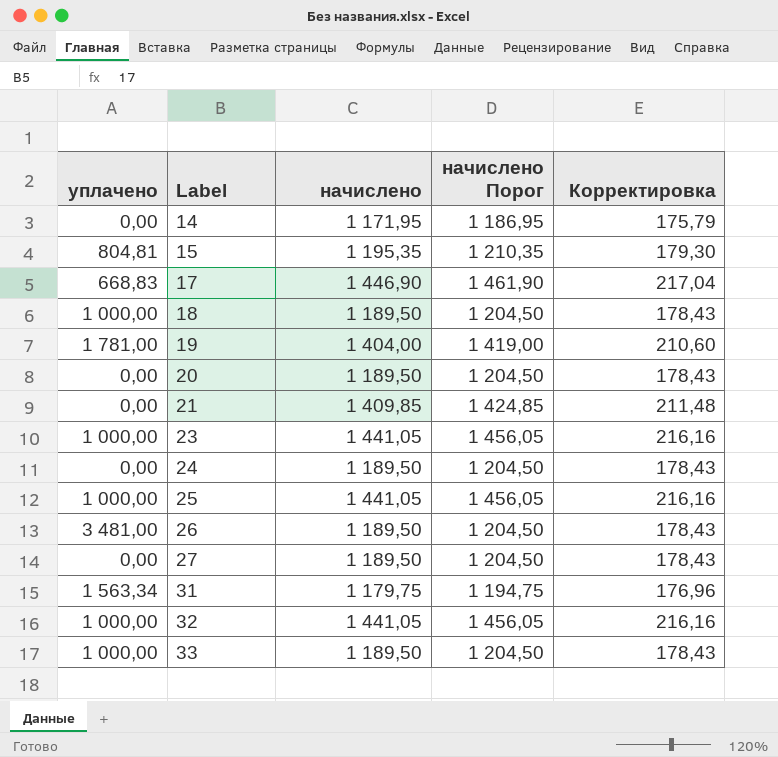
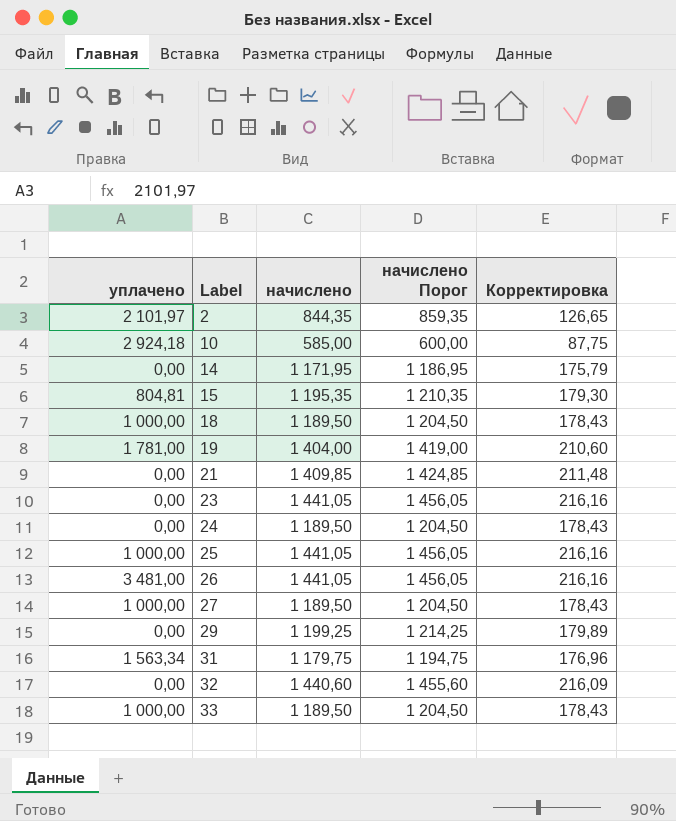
row 17: 668,83 | 1 446,90 | 1 461,90 | 217,04 -> none
row 20: 0,00 | 1 189,50 | 1 204,50 | 178,43 -> none
row 2: none -> 2 101,97 | 844,35 | 859,35 | 126,65
row 10: none -> 2 924,18 | 585,00 | 600,00 | 87,75
23 | уплачено: 1 000,00 -> 0,00
26 | начислено: 1 189,50 -> 1 441,05
26 | начислено Порог: 1 204,50 -> 1 456,05
26 | Корректировка: 178,43 -> 216,16
27 | уплачено: 0,00 -> 1 000,00
row 29: none -> 0,00 | 1 199,25 | 1 214,25 | 179,89
32 | уплачено: 1 000,00 -> 0,00
32 | начислено: 1 441,05 -> 1 440,60
32 | начислено Порог: 1 456,05 -> 1 455,60
32 | Корректировка: 216,16 -> 216,09

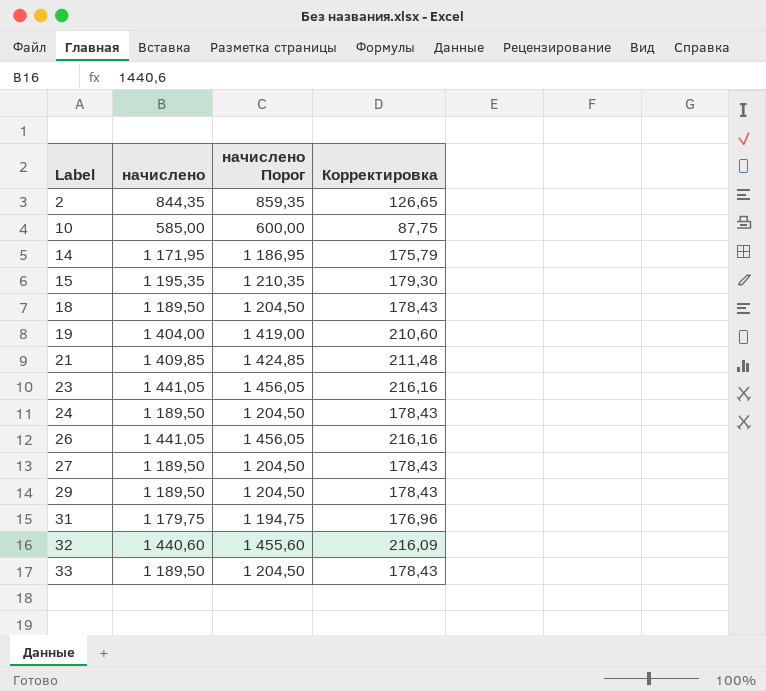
column уплачено | position: 1 -> none
row 25: 1 000,00 | 1 441,05 | 1 456,05 | 216,16 -> none
29 | начислено: 1 199,25 -> 1 189,50
29 | начислено Порог: 1 214,25 -> 1 204,50
29 | Корректировка: 179,89 -> 178,43

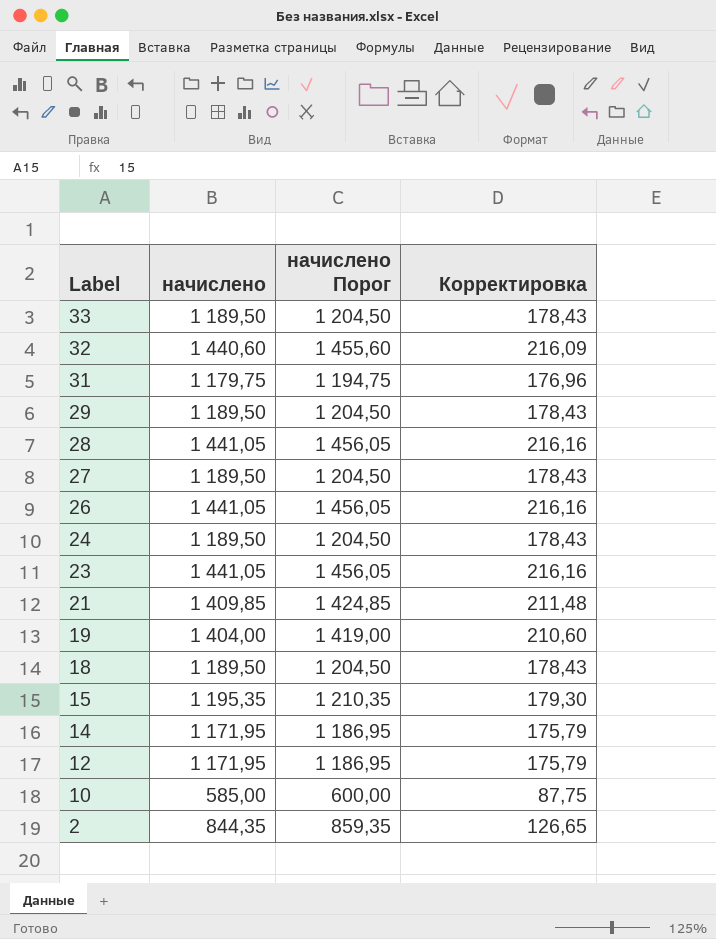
row order: Label ascending -> Label descending
row 28: none -> 1 441,05 | 1 456,05 | 216,16
row 12: none -> 1 171,95 | 1 186,95 | 175,79

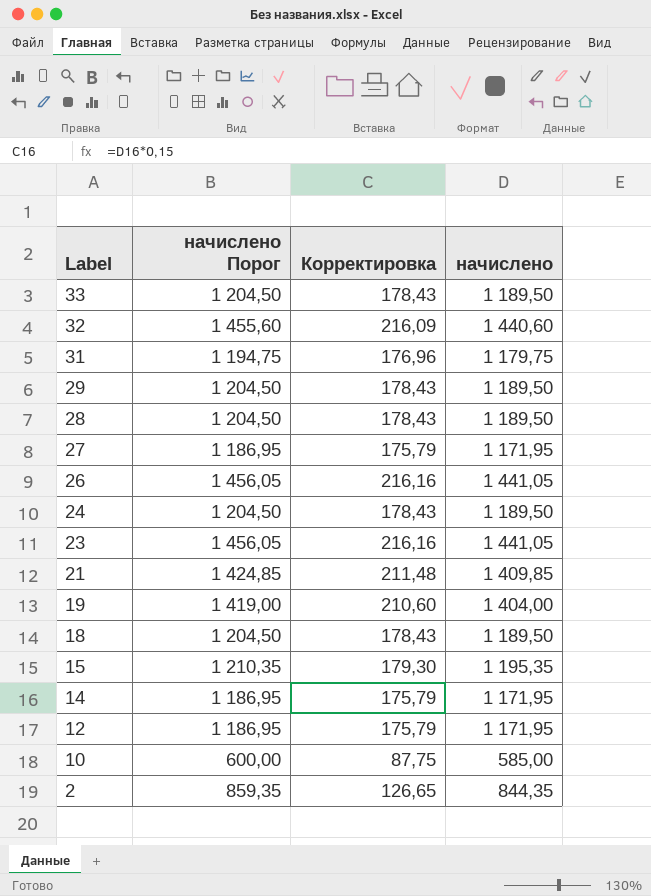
column начислено | position: 2 -> 4
28 | начислено Порог: 1 456,05 -> 1 204,50
28 | Корректировка: 216,16 -> 178,43
28 | начислено: 1 441,05 -> 1 189,50
27 | начислено Порог: 1 204,50 -> 1 186,95
27 | Корректировка: 178,43 -> 175,79
27 | начислено: 1 189,50 -> 1 171,95

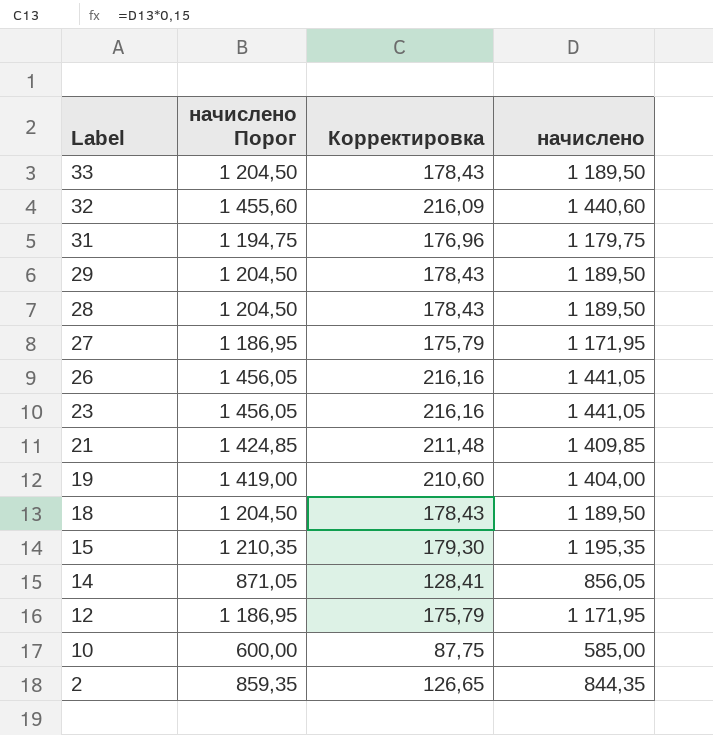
row 24: 1 204,50 | 178,43 | 1 189,50 -> none
14 | начислено Порог: 1 186,95 -> 871,05
14 | Корректировка: 175,79 -> 128,41
14 | начислено: 1 171,95 -> 856,05

